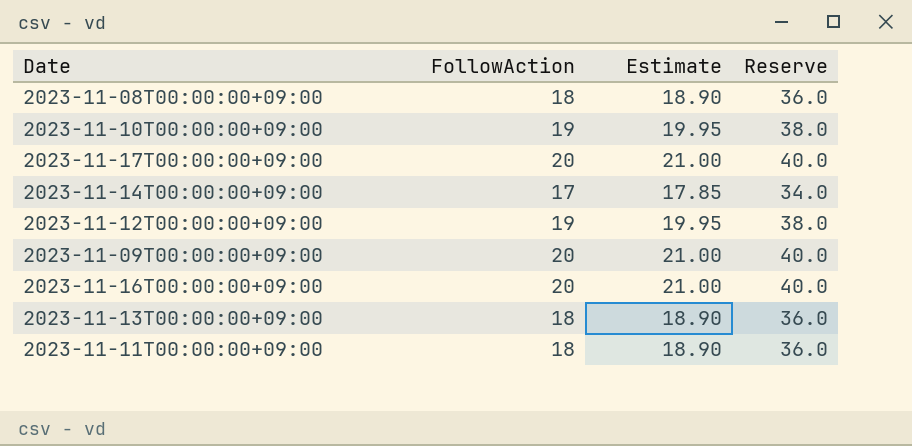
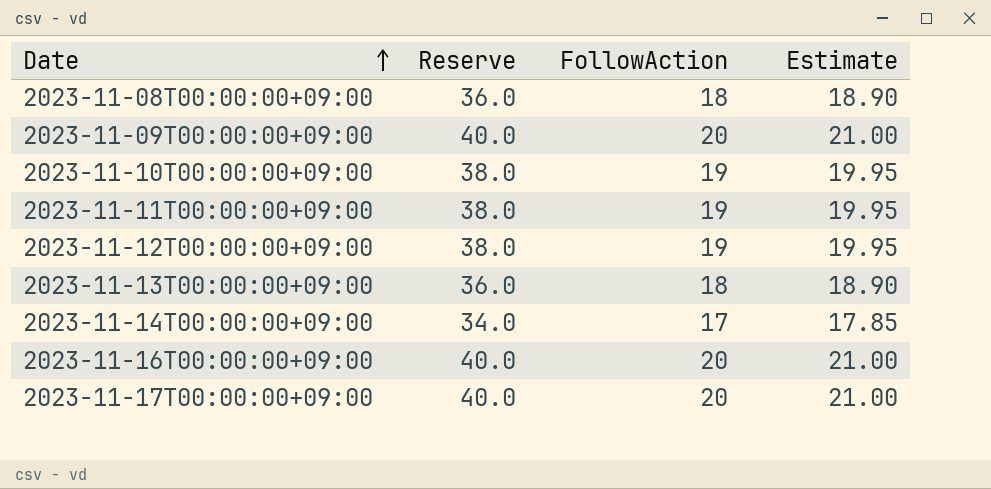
row order: none -> Date ascending
column Reserve | position: 4 -> 2
2023-11-11T00:00:00+09:00 | Reserve: 36.0 -> 38.0
2023-11-11T00:00:00+09:00 | FollowAction: 18 -> 19
2023-11-11T00:00:00+09:00 | Estimate: 18.90 -> 19.95

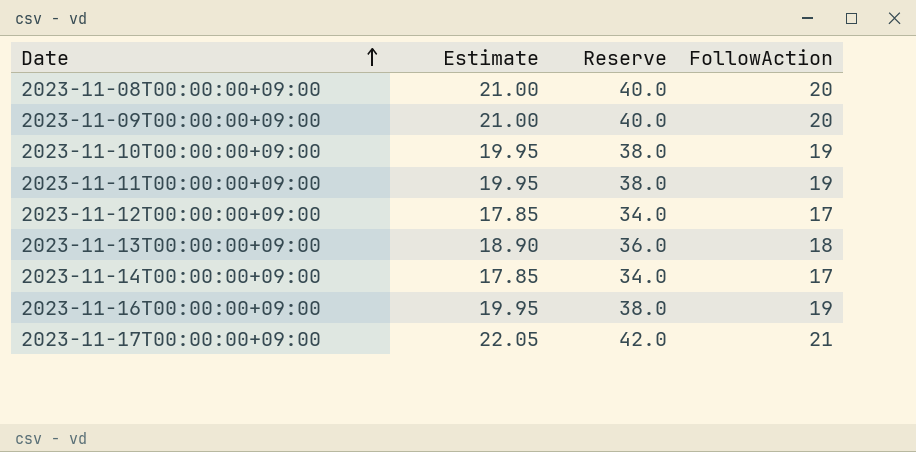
column Estimate | position: 4 -> 2
2023-11-08T00:00:00+09:00 | Estimate: 18.90 -> 21.00
2023-11-08T00:00:00+09:00 | Reserve: 36.0 -> 40.0
2023-11-08T00:00:00+09:00 | FollowAction: 18 -> 20
2023-11-12T00:00:00+09:00 | Estimate: 19.95 -> 17.85
2023-11-12T00:00:00+09:00 | Reserve: 38.0 -> 34.0
2023-11-12T00:00:00+09:00 | FollowAction: 19 -> 17
2023-11-16T00:00:00+09:00 | Estimate: 21.00 -> 19.95
2023-11-16T00:00:00+09:00 | Reserve: 40.0 -> 38.0
2023-11-16T00:00:00+09:00 | FollowAction: 20 -> 19
2023-11-17T00:00:00+09:00 | Estimate: 21.00 -> 22.05
2023-11-17T00:00:00+09:00 | Reserve: 40.0 -> 42.0
2023-11-17T00:00:00+09:00 | FollowAction: 20 -> 21

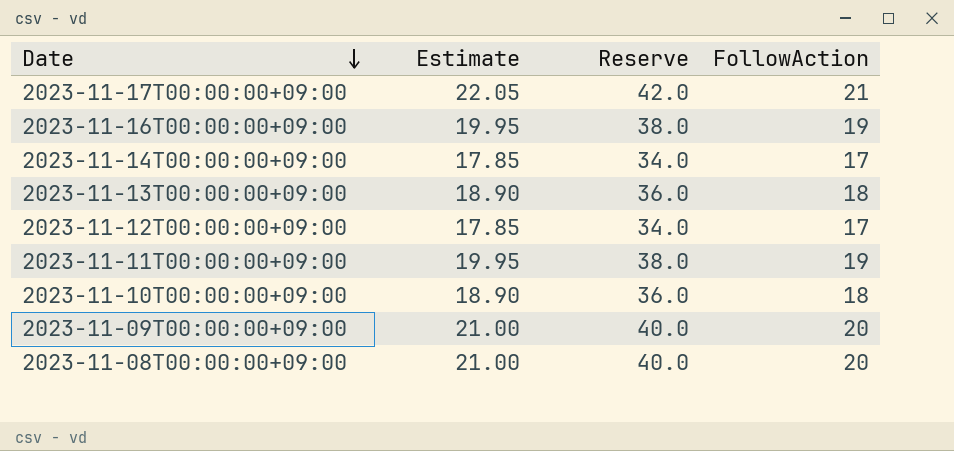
row order: Date ascending -> Date descending
2023-11-10T00:00:00+09:00 | Estimate: 19.95 -> 18.90
2023-11-10T00:00:00+09:00 | Reserve: 38.0 -> 36.0
2023-11-10T00:00:00+09:00 | FollowAction: 19 -> 18

